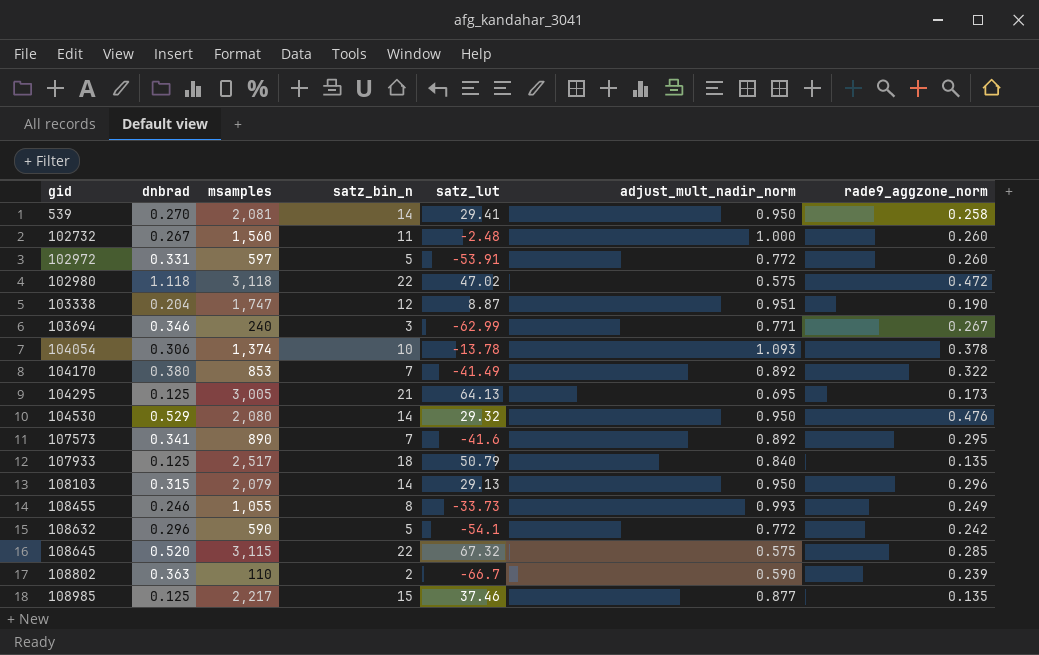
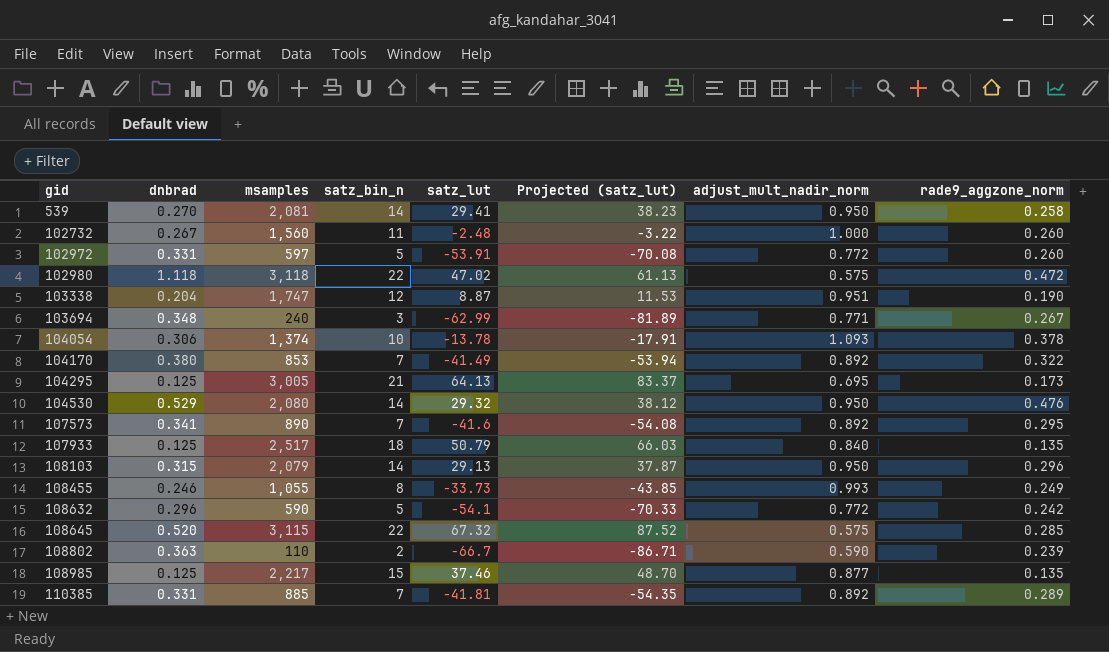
column Projected (satz_lut) | formula: none -> [satz_lut] * 1.3
103694 | dnbrad: 0.346 -> 0.348
row 110385: none -> 0.331 | 885 | 7 | -41.81 | -54.35 | 0.892 | 0.289

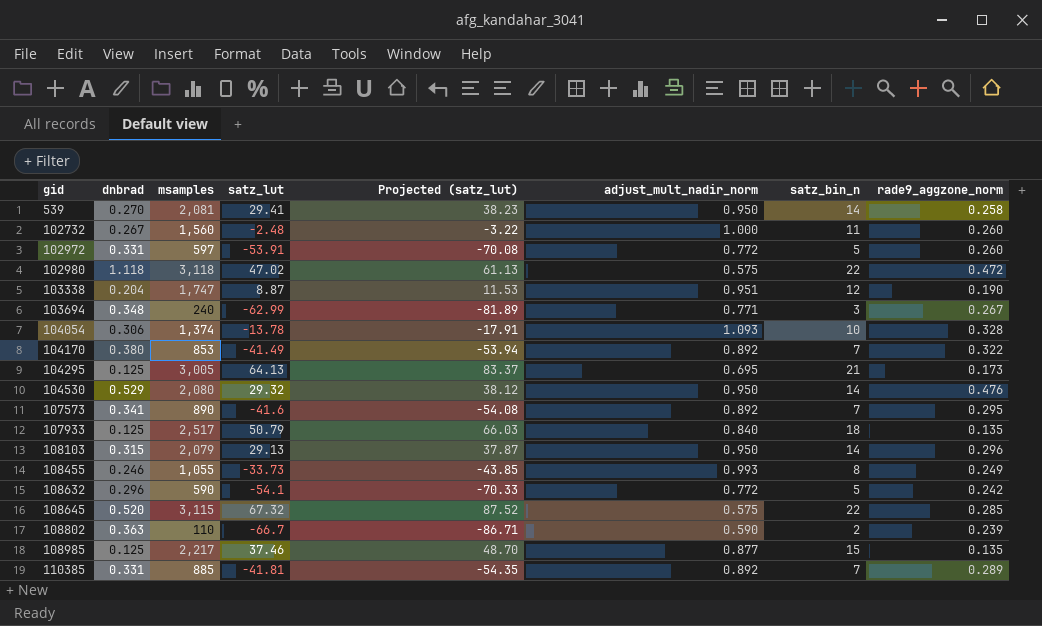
column satz_bin_n | position: 4 -> 7
104054 | rade9_aggzone_norm: 0.378 -> 0.328

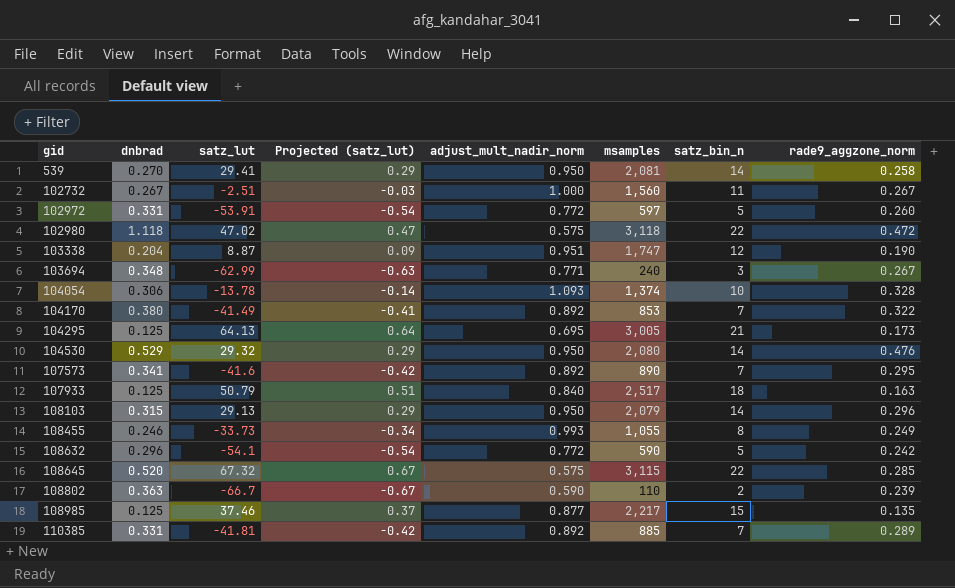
column Projected (satz_lut) | formula: [satz_lut] * 1.3 -> [satz_lut] * 0.01
column msamples | position: 3 -> 6
102732 | satz_lut: -2.48 -> -2.51
102732 | rade9_aggzone_norm: 0.260 -> 0.267
107933 | rade9_aggzone_norm: 0.135 -> 0.163

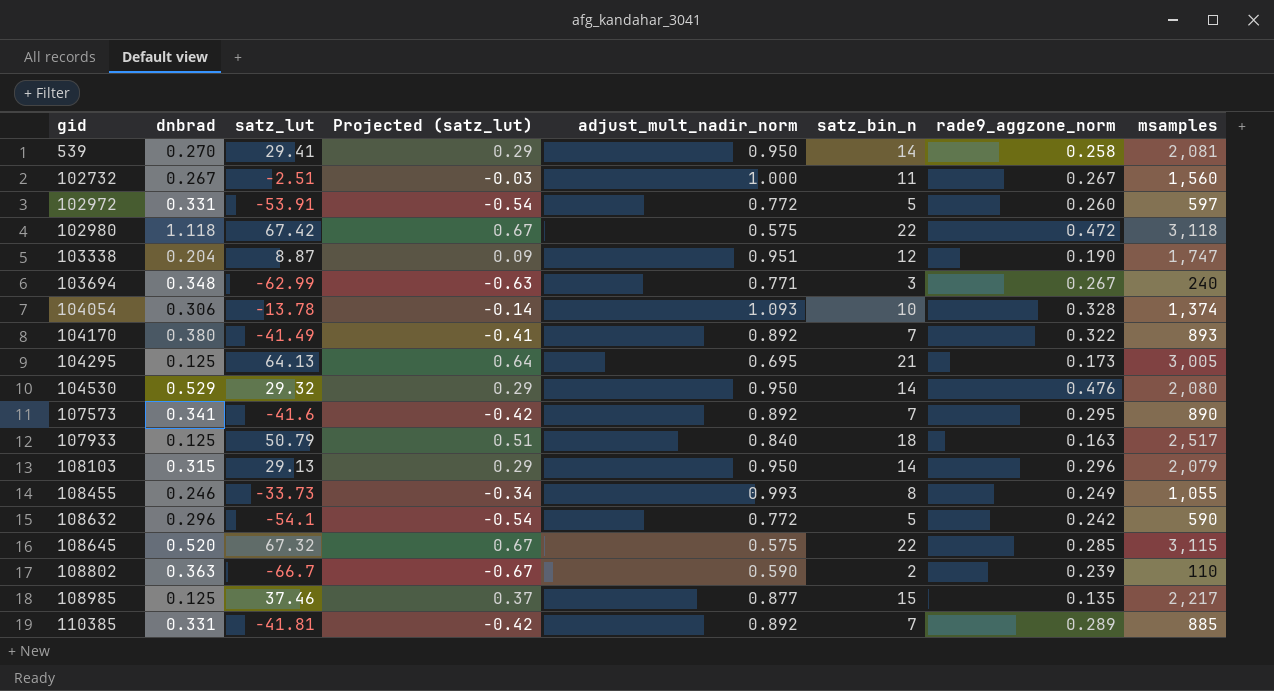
column msamples | position: 6 -> 8
102980 | satz_lut: 47.02 -> 67.42
102980 | Projected (satz_lut): 0.47 -> 0.67
104170 | msamples: 853 -> 893

